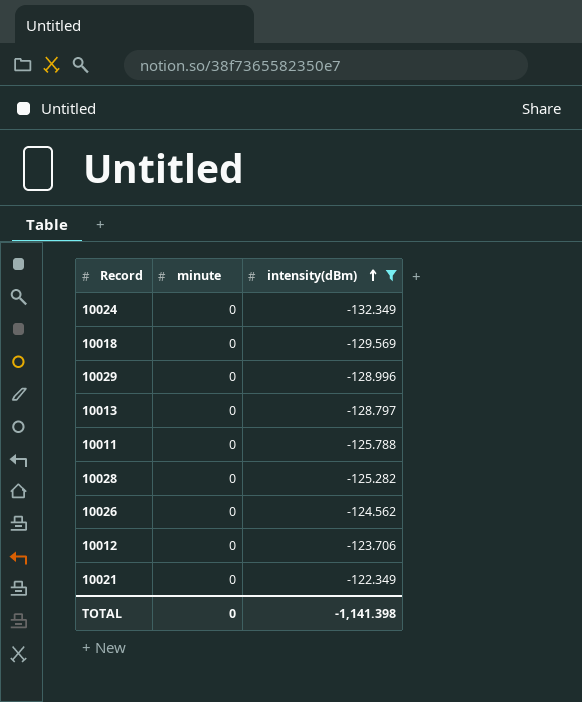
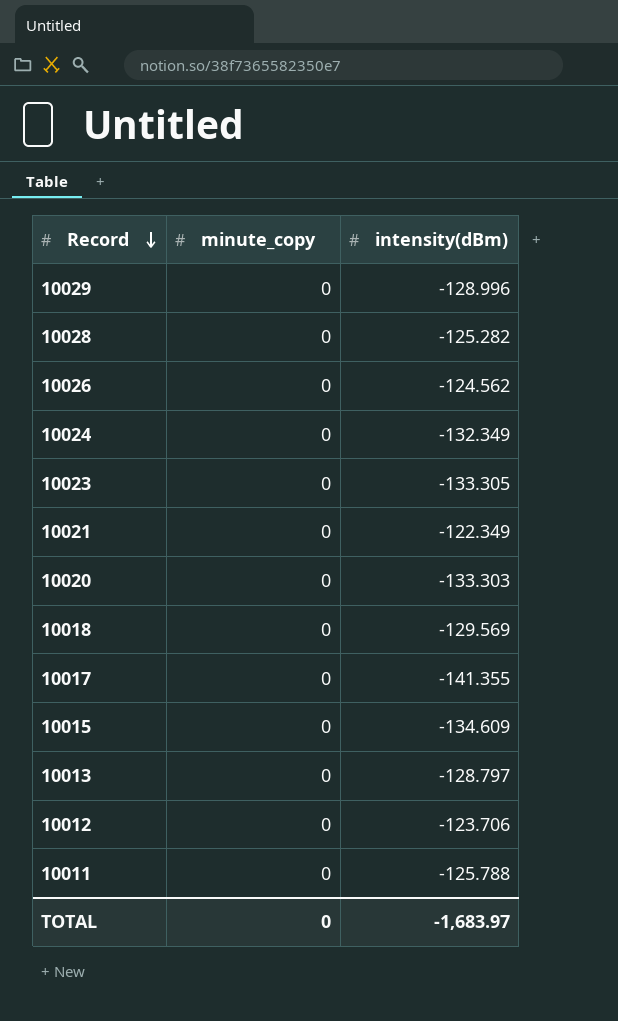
filter: intensity(dBm) >= -132.349 -> none
row order: intensity(dBm) ascending -> Record descending
column name: minute -> minute_copy
TOTAL | intensity(dBm): -1,141.398 -> -1,683.97

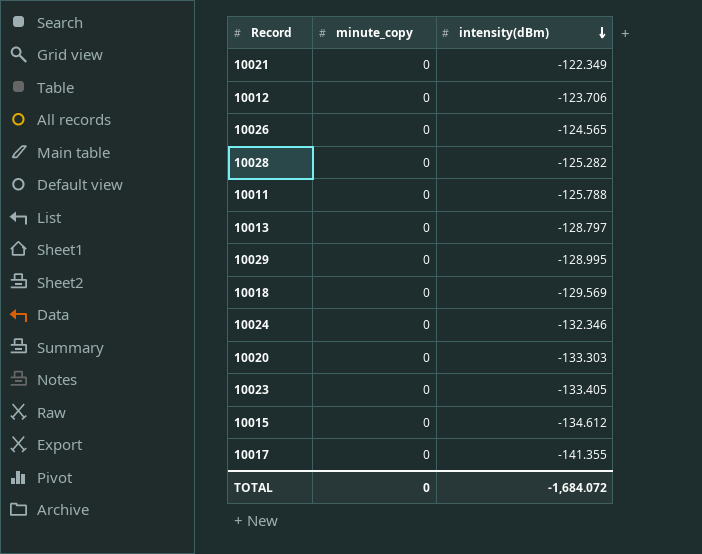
row order: Record descending -> intensity(dBm) descending
10026 | intensity(dBm): -124.562 -> -124.565
10029 | intensity(dBm): -128.996 -> -128.995
10024 | intensity(dBm): -132.349 -> -132.346
10023 | intensity(dBm): -133.305 -> -133.405
10015 | intensity(dBm): -134.609 -> -134.612
TOTAL | intensity(dBm): -1,683.97 -> -1,684.072

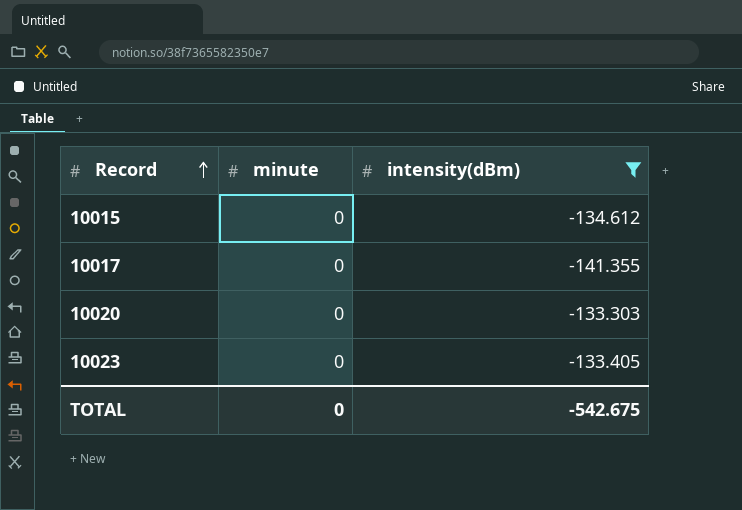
filter: none -> intensity(dBm) <= -133.303
row order: intensity(dBm) descending -> Record ascending
column name: minute_copy -> minute
TOTAL | intensity(dBm): -1,684.072 -> -542.675

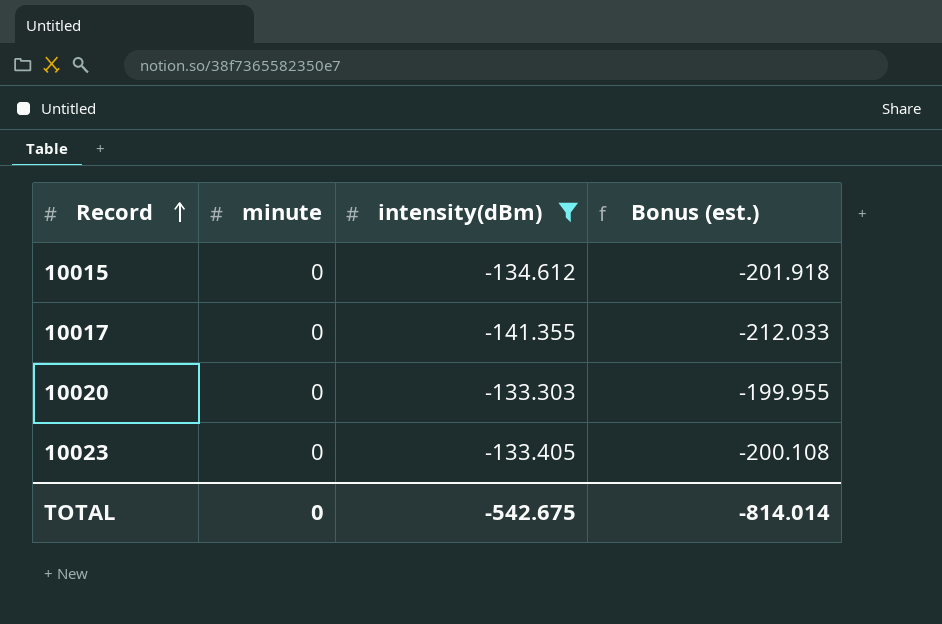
column Bonus (est.) | formula: none -> [intensity(dBm)] * 1.5

